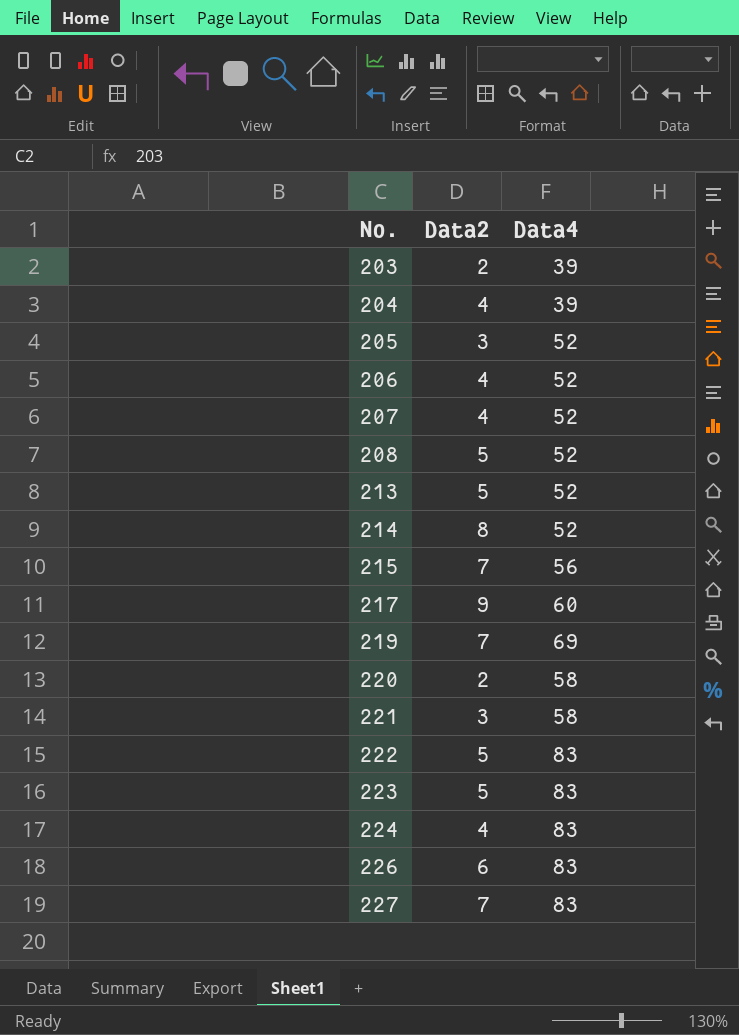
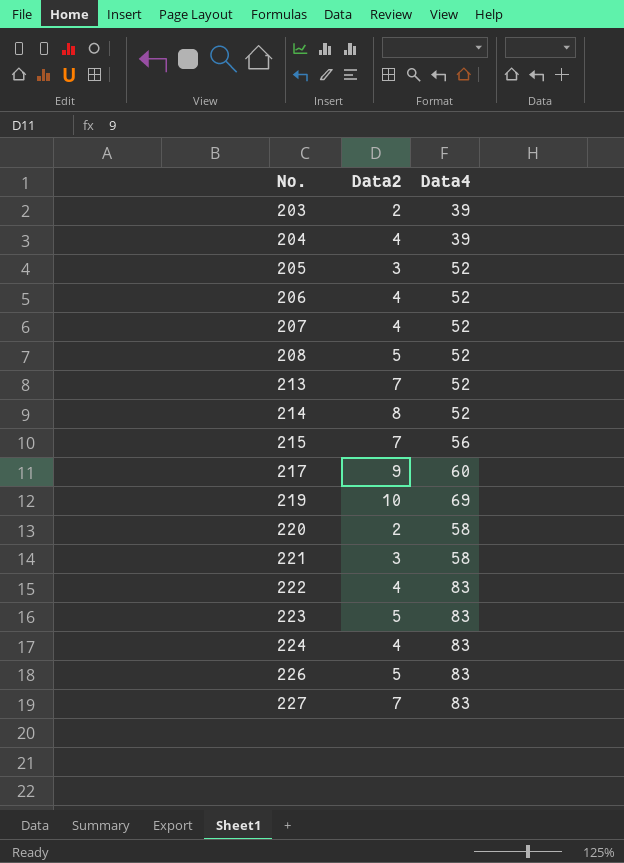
213 | Data2: 5 -> 7
219 | Data2: 7 -> 10
222 | Data2: 5 -> 4
226 | Data2: 6 -> 5

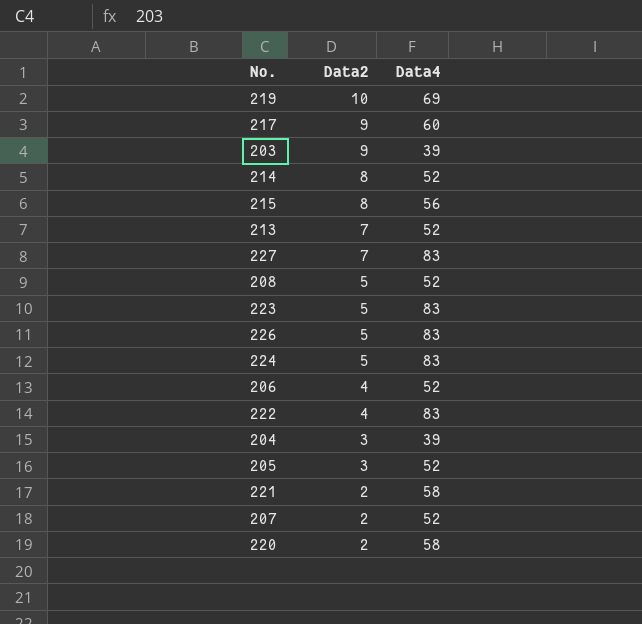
row order: No. ascending -> Data2 descending
203 | Data2: 2 -> 9
215 | Data2: 7 -> 8
224 | Data2: 4 -> 5
204 | Data2: 4 -> 3
221 | Data2: 3 -> 2
207 | Data2: 4 -> 2

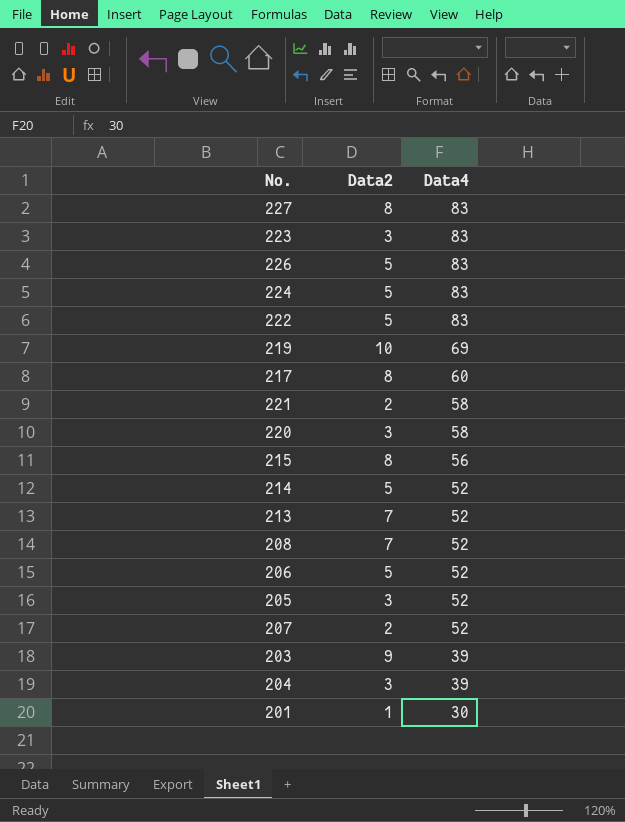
row order: Data2 descending -> Data4 descending
227 | Data2: 7 -> 8
223 | Data2: 5 -> 3
222 | Data2: 4 -> 5
217 | Data2: 9 -> 8
220 | Data2: 2 -> 3
214 | Data2: 8 -> 5
208 | Data2: 5 -> 7
206 | Data2: 4 -> 5
row 201: none -> 1 | 30

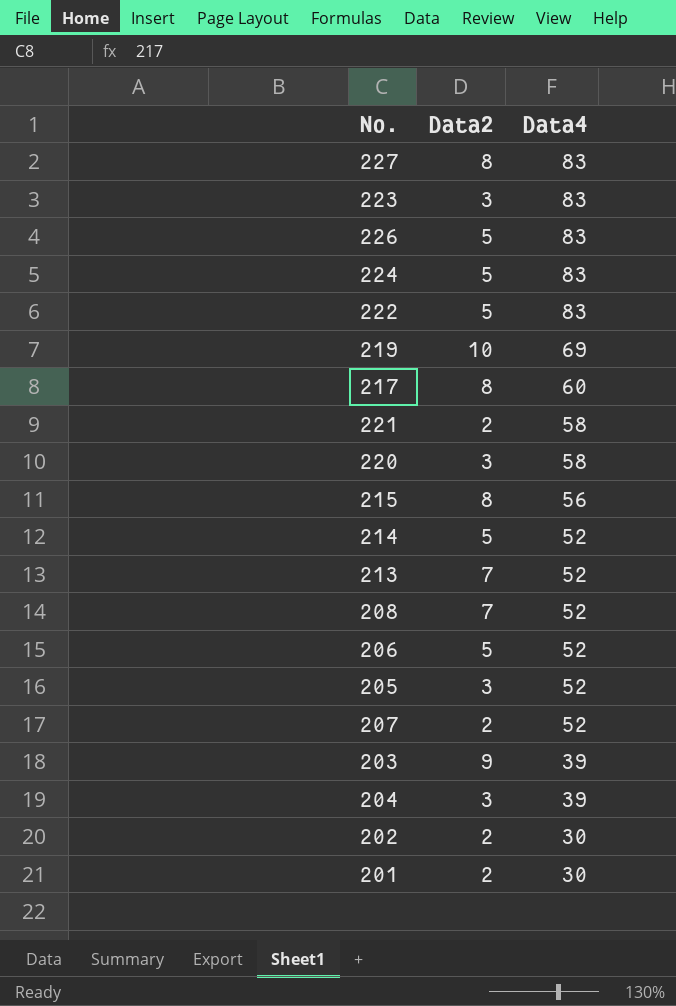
row 202: none -> 2 | 30
201 | Data2: 1 -> 2

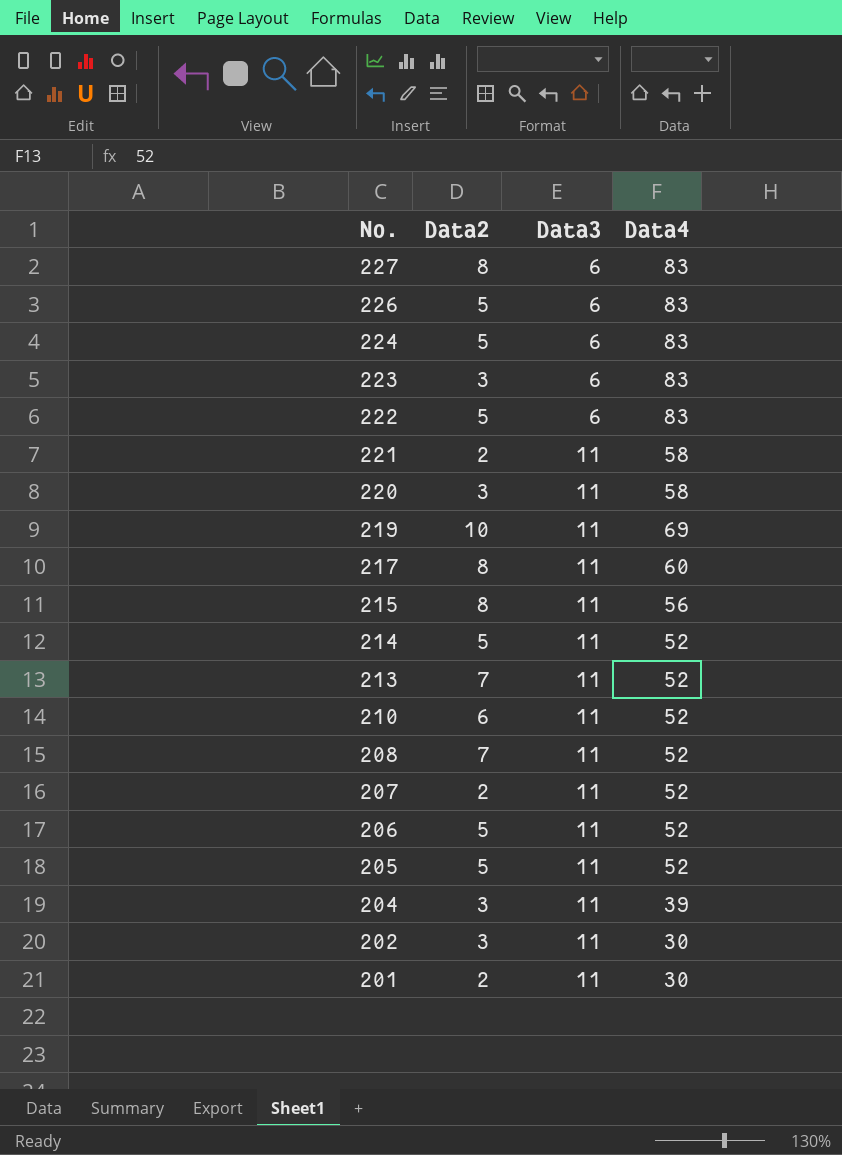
row order: Data4 descending -> No. descending
column Data3 | position: none -> 3
row 203: 9 | 39 -> none
row 210: none -> 6 | 11 | 52
205 | Data2: 3 -> 5
202 | Data2: 2 -> 3

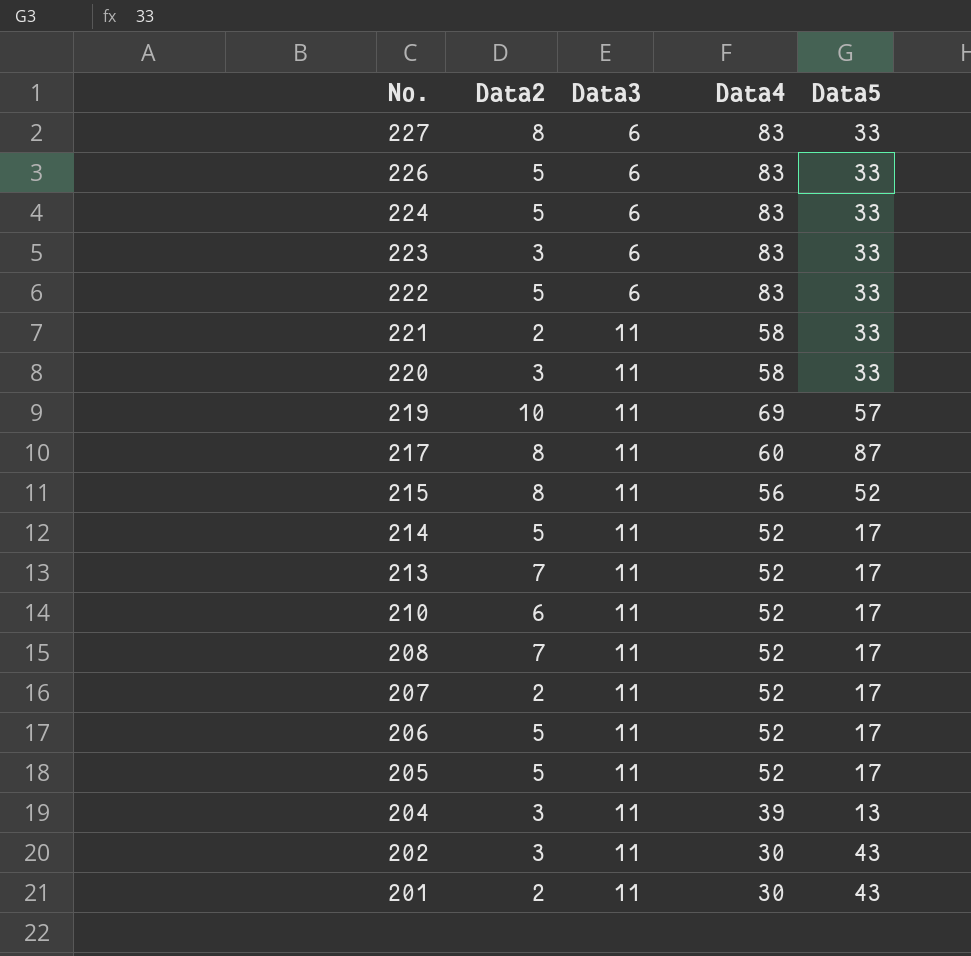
column Data5 | position: none -> 5

